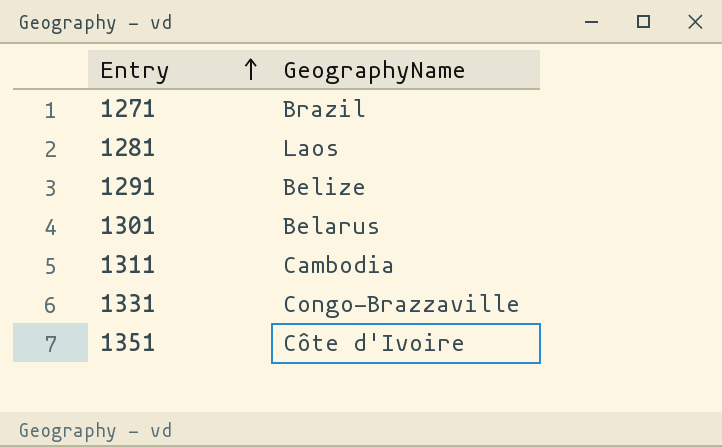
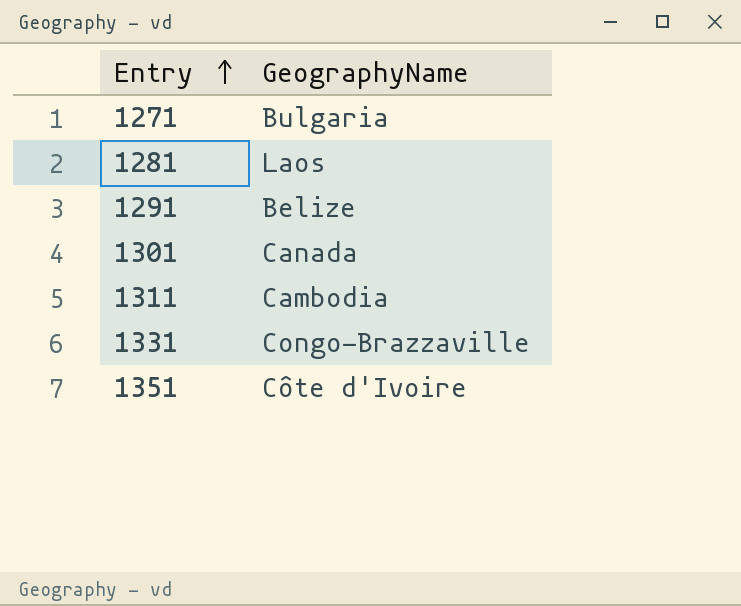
1271 | GeographyName: Brazil -> Bulgaria
1301 | GeographyName: Belarus -> Canada

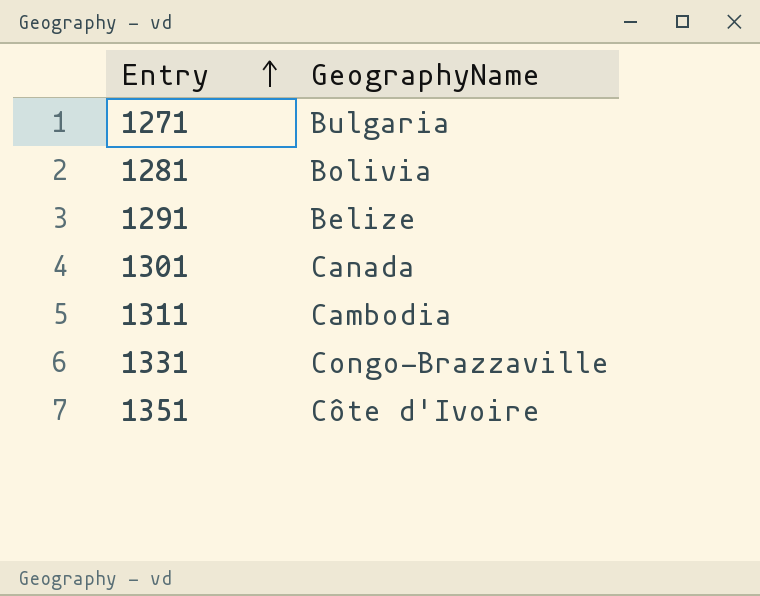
1281 | GeographyName: Laos -> Bolivia

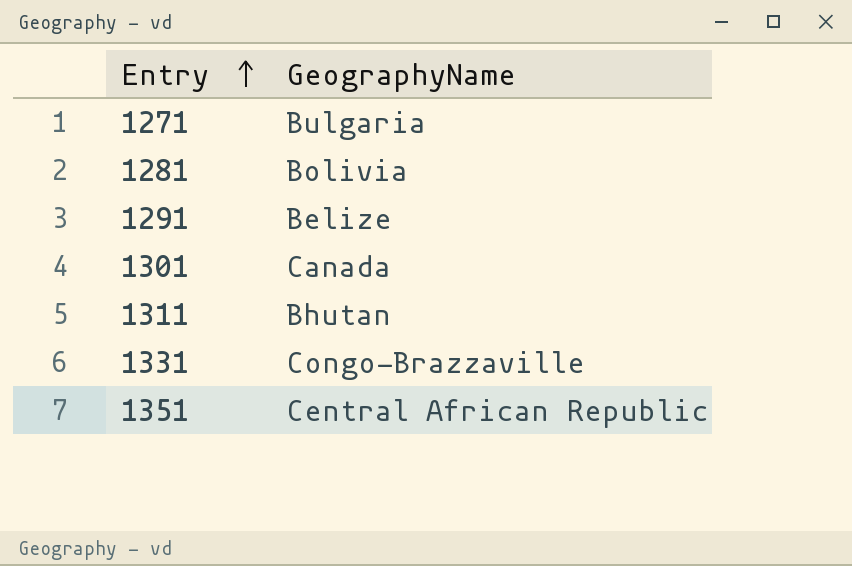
1311 | GeographyName: Cambodia -> Bhutan
1351 | GeographyName: Côte d'Ivoire -> Central African Republic

